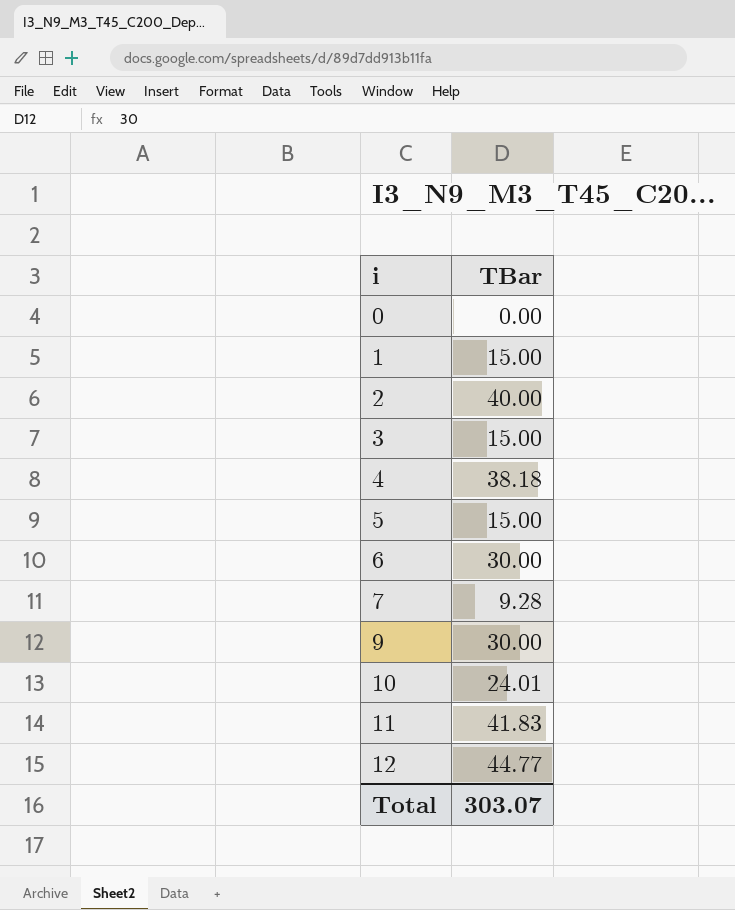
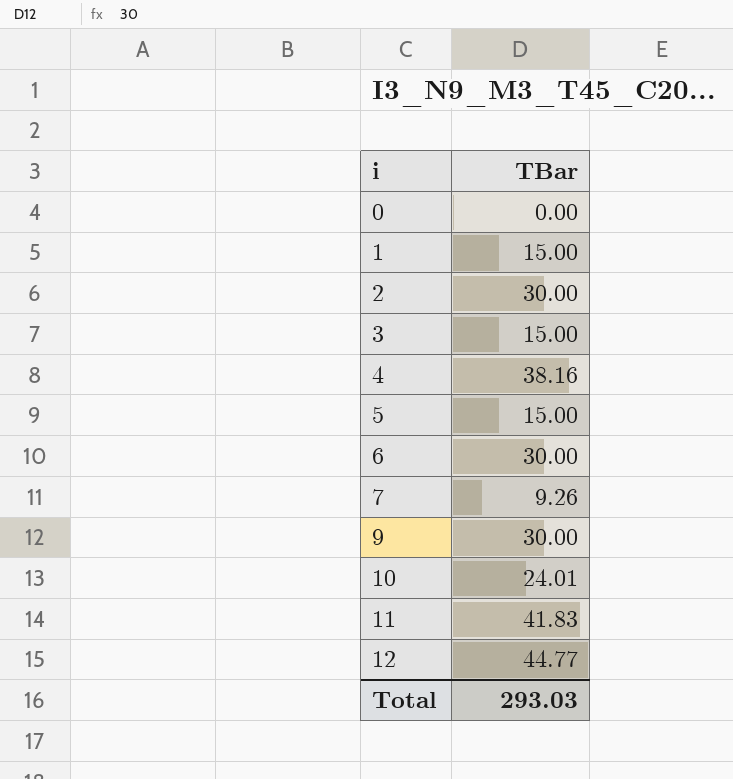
2 | TBar: 40.00 -> 30.00
4 | TBar: 38.18 -> 38.16
7 | TBar: 9.28 -> 9.26
Total | TBar: 303.07 -> 293.03

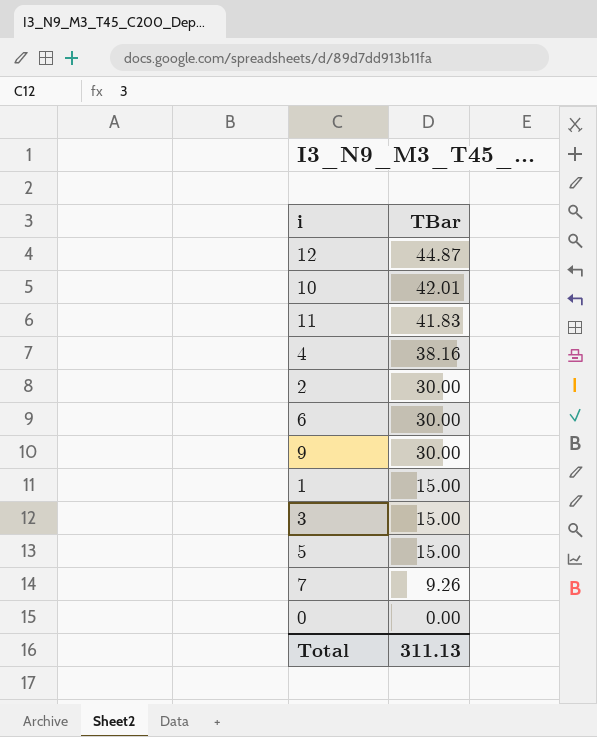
row order: i ascending -> TBar descending
12 | TBar: 44.77 -> 44.87
10 | TBar: 24.01 -> 42.01
Total | TBar: 293.03 -> 311.13

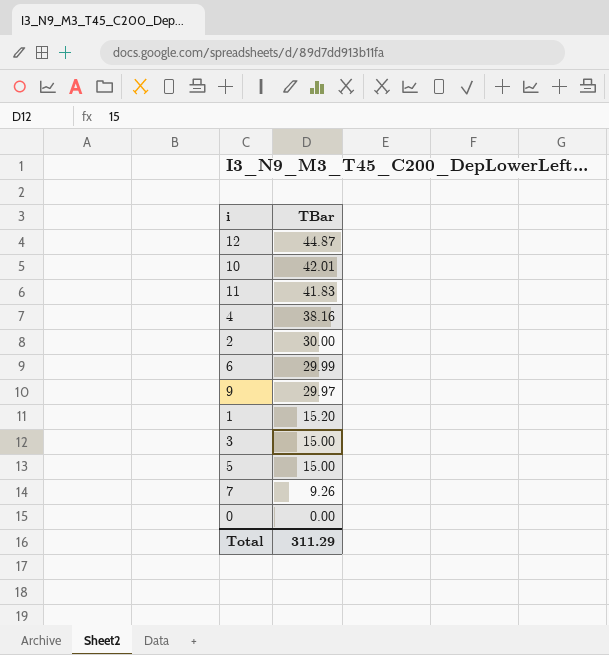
6 | TBar: 30.00 -> 29.99
9 | TBar: 30.00 -> 29.97
1 | TBar: 15.00 -> 15.20
Total | TBar: 311.13 -> 311.29

